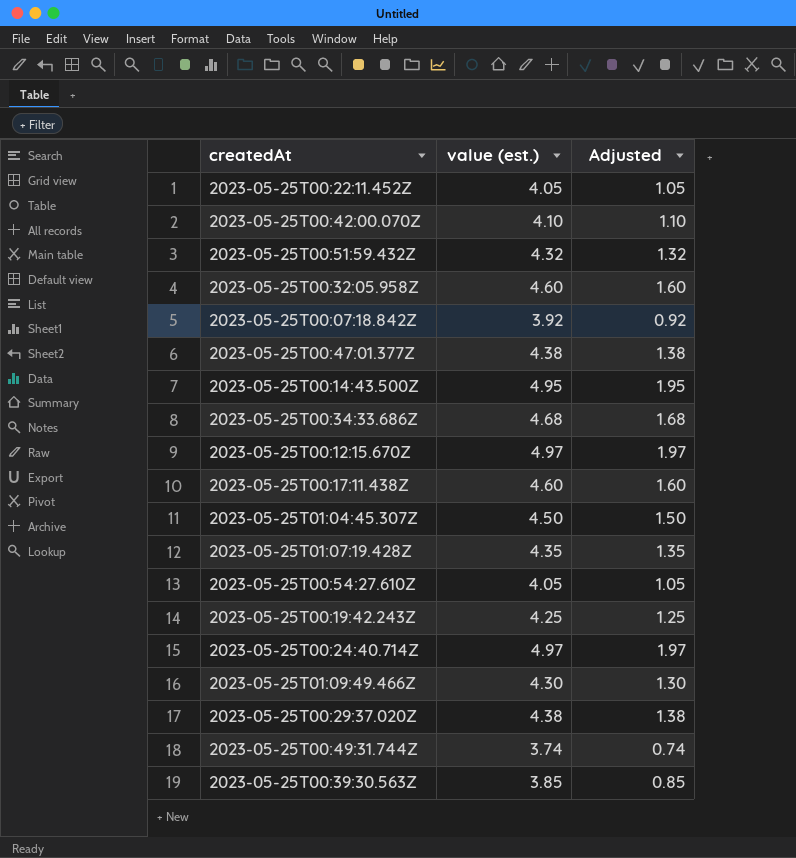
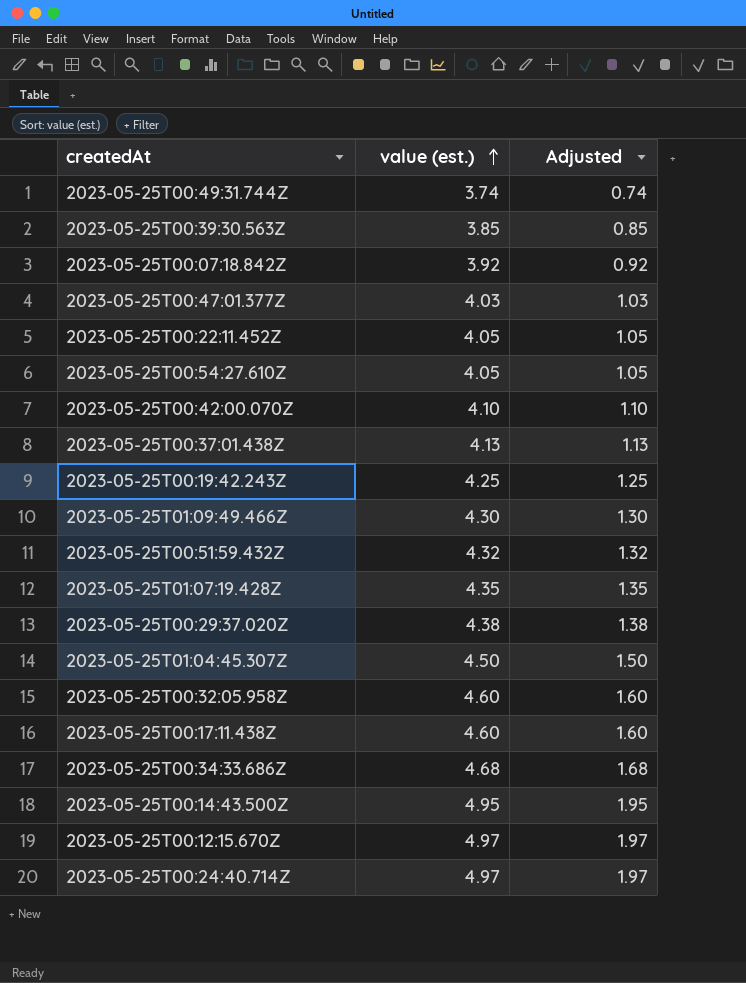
row order: none -> value (est.) ascending
2023-05-25T00:47:01.377Z | value (est.): 4.38 -> 4.03
2023-05-25T00:47:01.377Z | Adjusted: 1.38 -> 1.03
row 2023-05-25T00:37:01.438Z: none -> 4.13 | 1.13

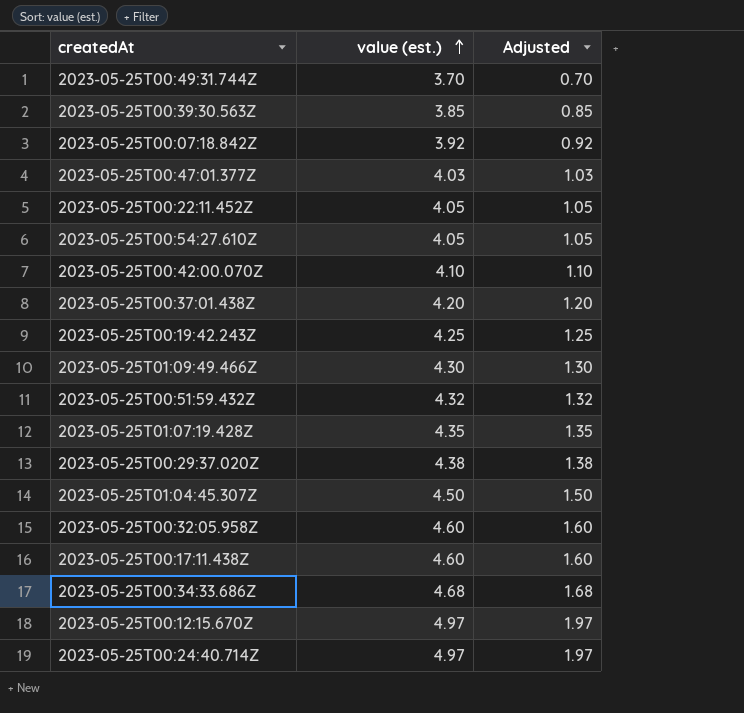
row 2023-05-25T00:14:43.500Z: 4.95 | 1.95 -> none
2023-05-25T00:49:31.744Z | value (est.): 3.74 -> 3.70
2023-05-25T00:49:31.744Z | Adjusted: 0.74 -> 0.70
2023-05-25T00:37:01.438Z | value (est.): 4.13 -> 4.20
2023-05-25T00:37:01.438Z | Adjusted: 1.13 -> 1.20

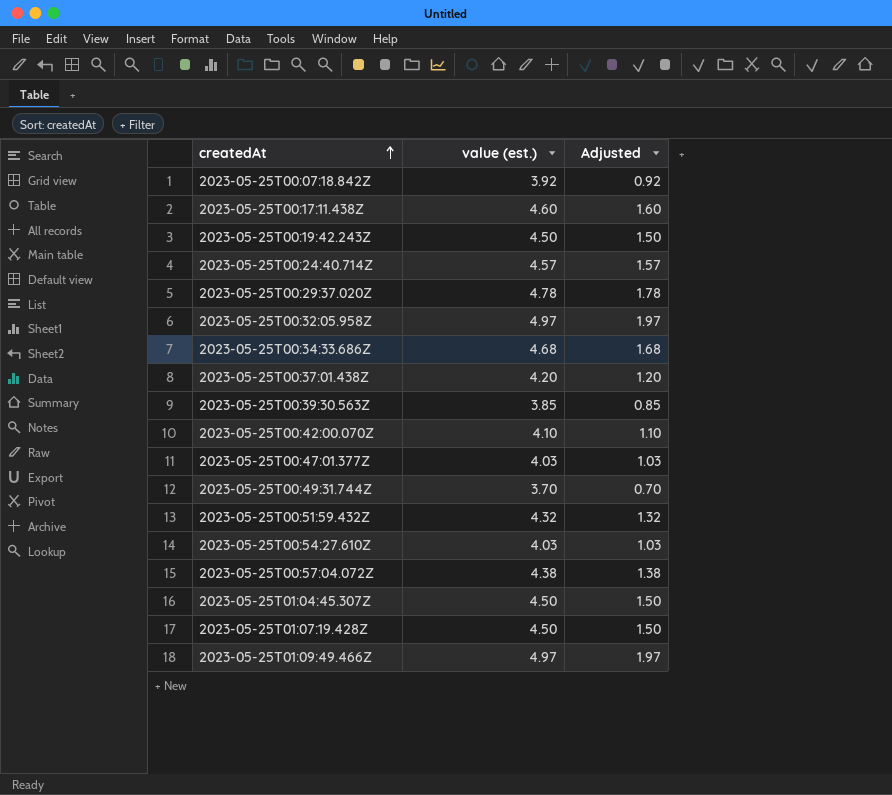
row order: value (est.) ascending -> createdAt ascending
row 2023-05-25T00:22:11.452Z: 4.05 | 1.05 -> none
row 2023-05-25T00:12:15.670Z: 4.97 | 1.97 -> none
2023-05-25T00:19:42.243Z | value (est.): 4.25 -> 4.50
2023-05-25T00:19:42.243Z | Adjusted: 1.25 -> 1.50
2023-05-25T00:24:40.714Z | value (est.): 4.97 -> 4.57
2023-05-25T00:24:40.714Z | Adjusted: 1.97 -> 1.57
2023-05-25T00:29:37.020Z | value (est.): 4.38 -> 4.78
2023-05-25T00:29:37.020Z | Adjusted: 1.38 -> 1.78
2023-05-25T00:32:05.958Z | value (est.): 4.60 -> 4.97
2023-05-25T00:32:05.958Z | Adjusted: 1.60 -> 1.97
2023-05-25T00:54:27.610Z | value (est.): 4.05 -> 4.03
2023-05-25T00:54:27.610Z | Adjusted: 1.05 -> 1.03
row 2023-05-25T00:57:04.072Z: none -> 4.38 | 1.38
2023-05-25T01:07:19.428Z | value (est.): 4.35 -> 4.50
2023-05-25T01:07:19.428Z | Adjusted: 1.35 -> 1.50
2023-05-25T01:09:49.466Z | value (est.): 4.30 -> 4.97
2023-05-25T01:09:49.466Z | Adjusted: 1.30 -> 1.97

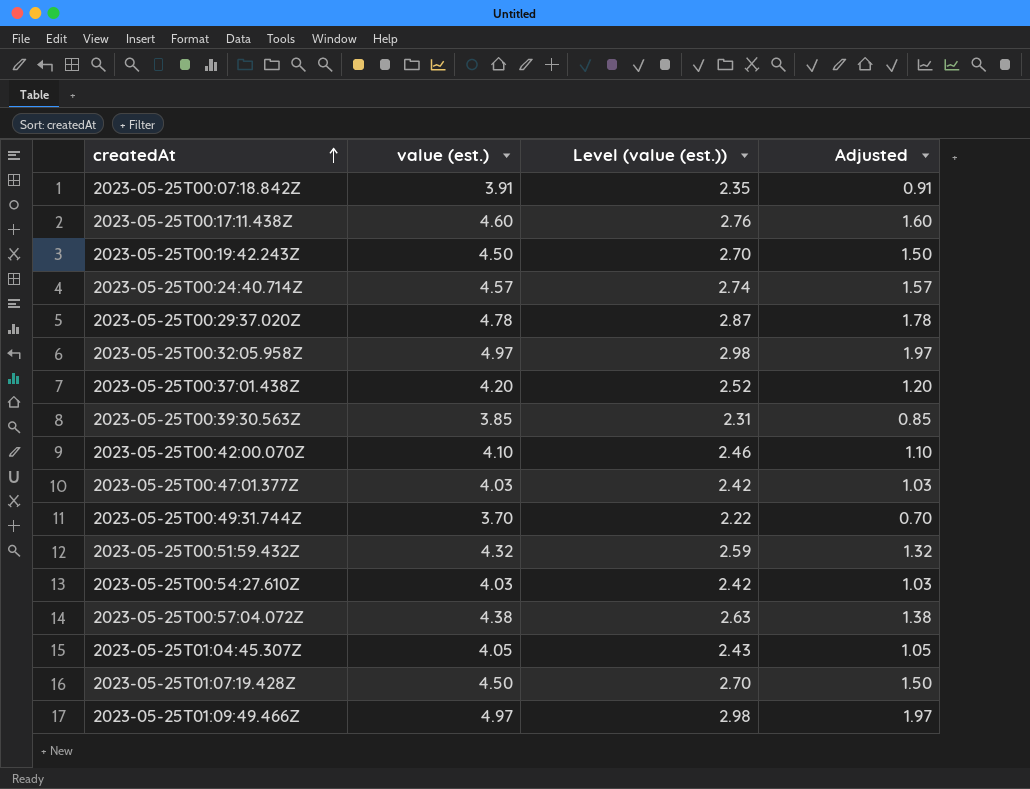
column Level (value (est.)) | formula: none -> [value (est.)] * 0.6
row 2023-05-25T00:34:33.686Z: 4.68 | 1.68 -> none
2023-05-25T00:07:18.842Z | value (est.): 3.92 -> 3.91
2023-05-25T00:07:18.842Z | Adjusted: 0.92 -> 0.91
2023-05-25T01:04:45.307Z | value (est.): 4.50 -> 4.05
2023-05-25T01:04:45.307Z | Adjusted: 1.50 -> 1.05

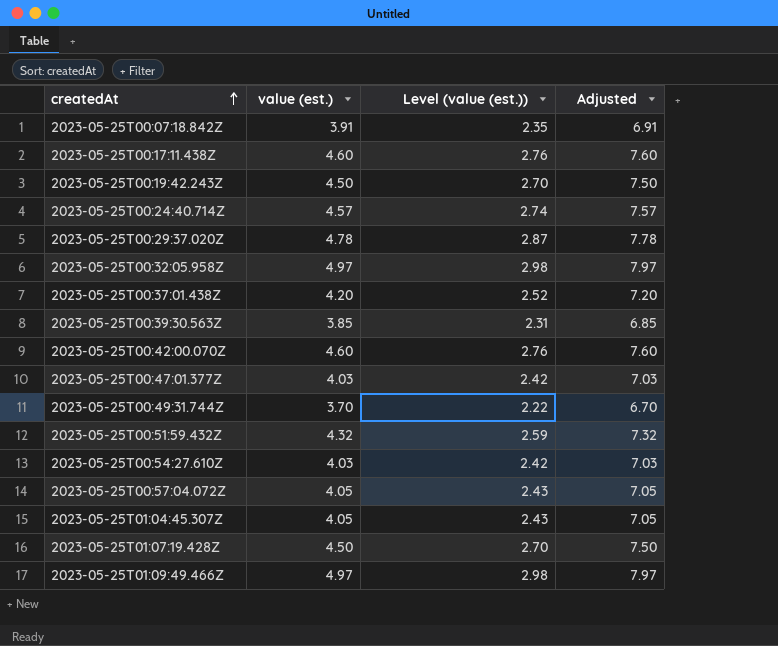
column Adjusted | formula: [value (est.)] - 3 -> [value (est.)] + 3
2023-05-25T00:42:00.070Z | value (est.): 4.10 -> 4.60
2023-05-25T00:42:00.070Z | Level (value (est.)): 2.46 -> 2.76
2023-05-25T00:57:04.072Z | value (est.): 4.38 -> 4.05
2023-05-25T00:57:04.072Z | Level (value (est.)): 2.63 -> 2.43

